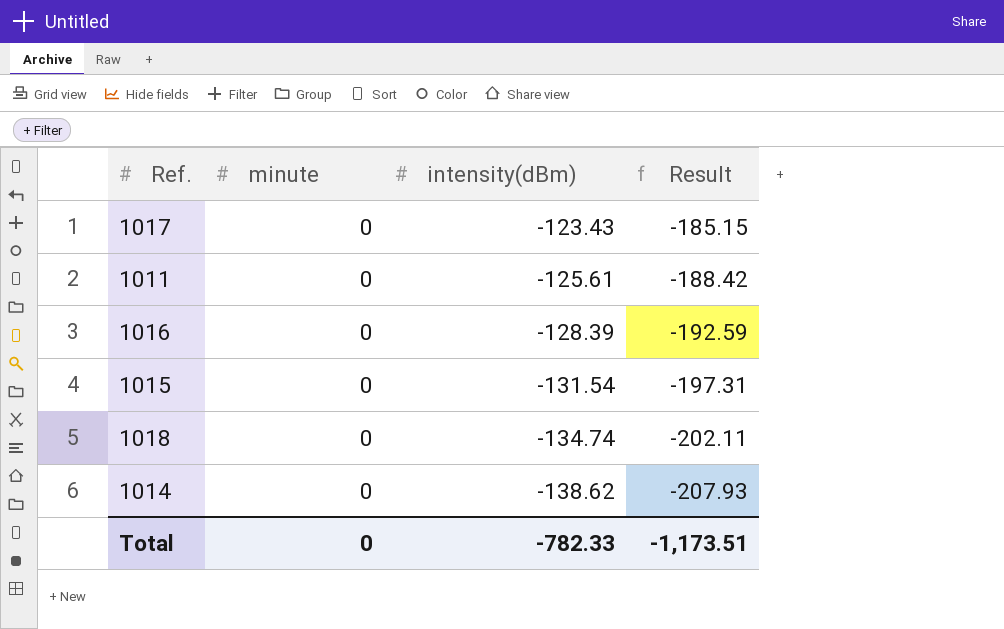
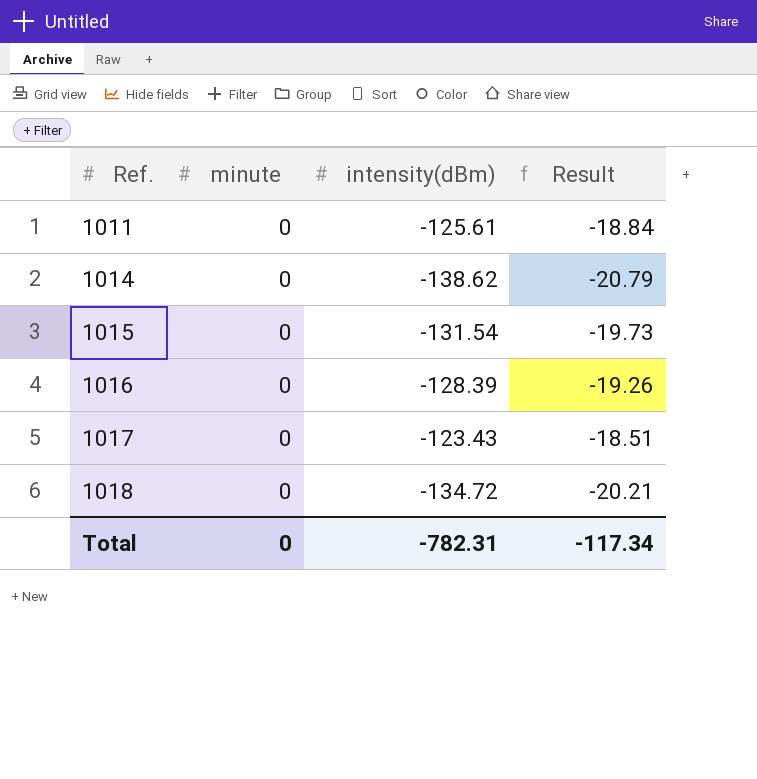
row order: intensity(dBm) descending -> Ref. ascending
column Result | formula: [intensity(dBm)] * 1.5 -> [intensity(dBm)] * 0.15
1018 | intensity(dBm): -134.74 -> -134.72
Total | intensity(dBm): -782.33 -> -782.31
Total | Result: -1,173.51 -> -117.34

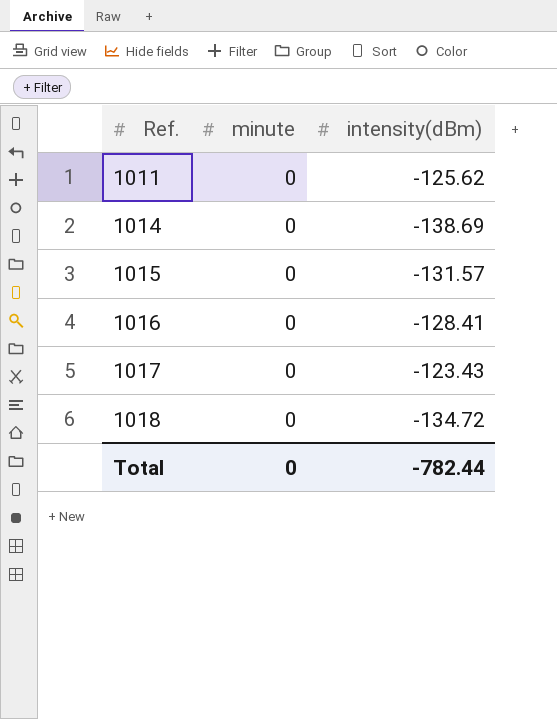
column Result | formula: [intensity(dBm)] * 0.15 -> none
1011 | intensity(dBm): -125.61 -> -125.62
1014 | intensity(dBm): -138.62 -> -138.69
1015 | intensity(dBm): -131.54 -> -131.57
1016 | intensity(dBm): -128.39 -> -128.41
Total | intensity(dBm): -782.31 -> -782.44

